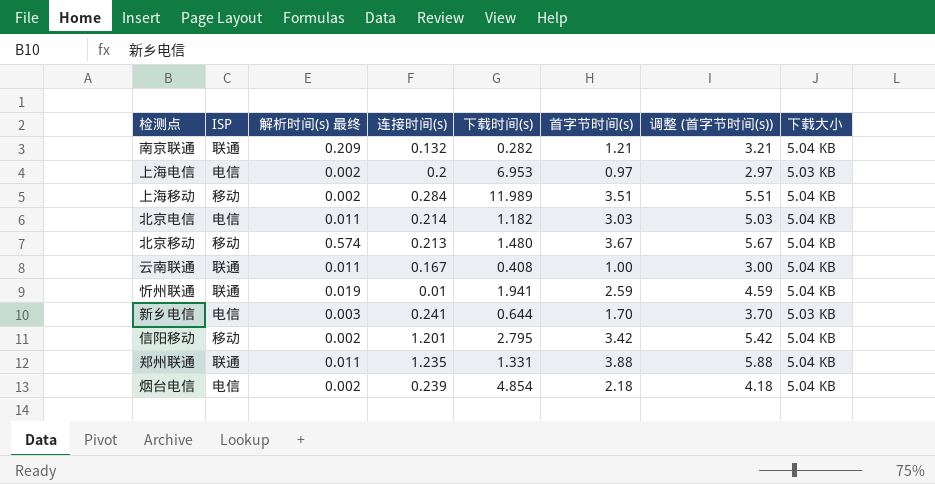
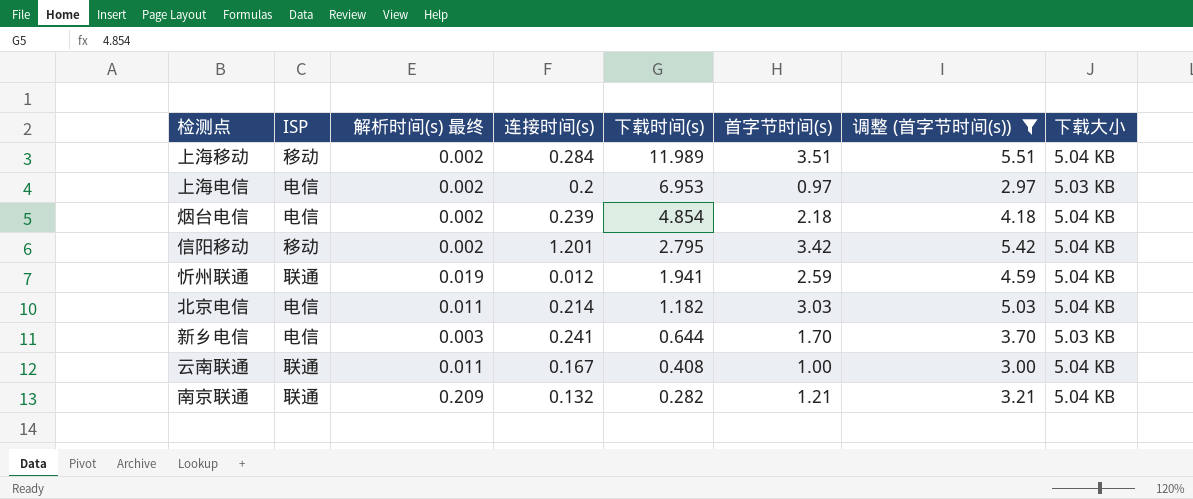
filter: none -> 调整 (首字节时间(s)) <= 5.51
row order: none -> 下载时间(s) descending
忻州联通 | 连接时间(s): 0.01 -> 0.012

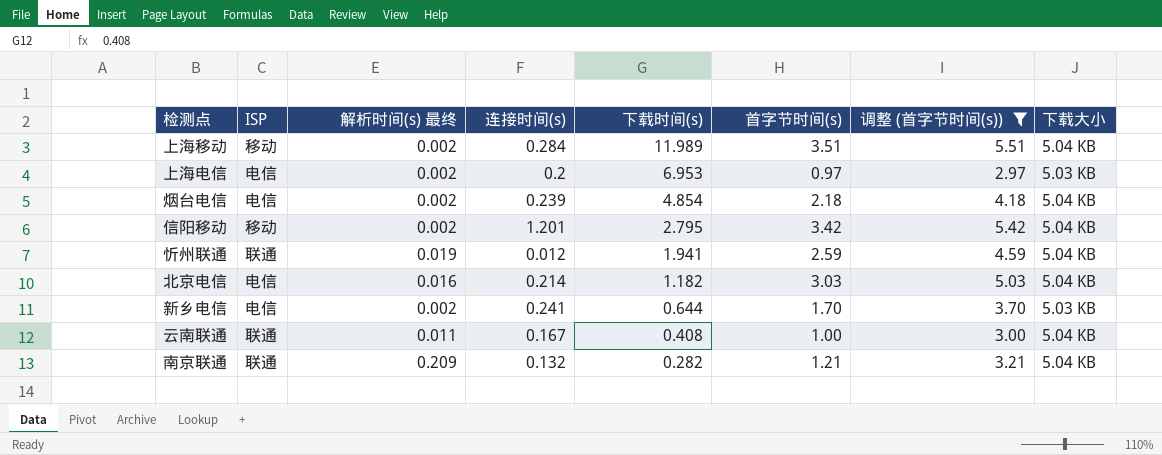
北京电信 | 解析时间(s) 最终: 0.011 -> 0.016
新乡电信 | 解析时间(s) 最终: 0.003 -> 0.002

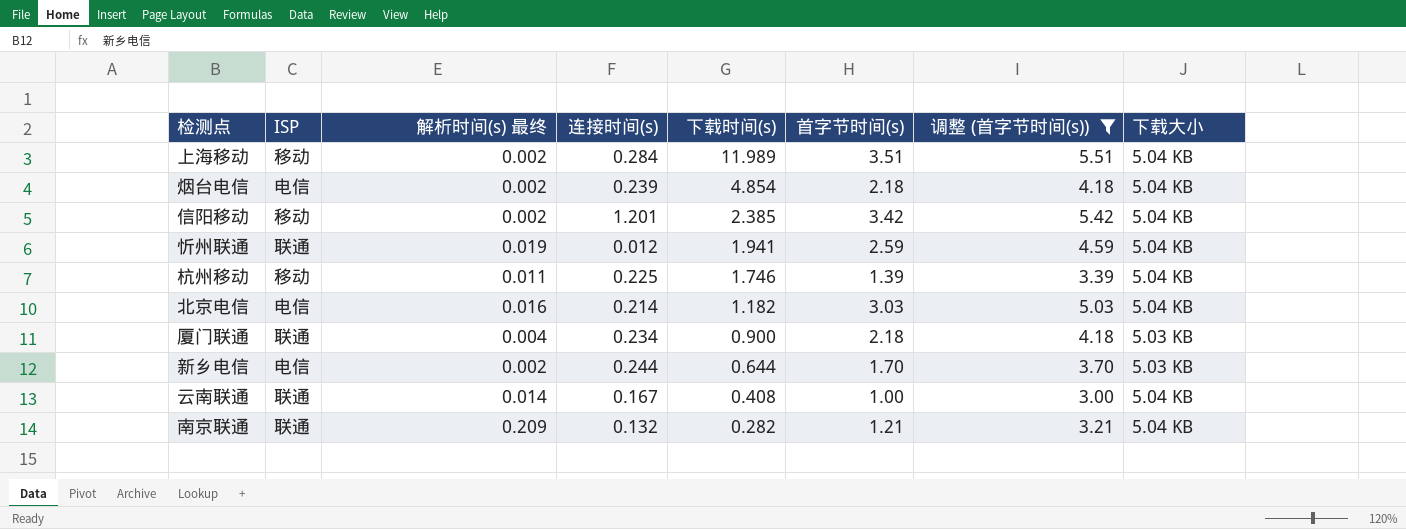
row 上海电信: 电信 | 0.002 | 0.2 | 6.953 | 0.97 | 2.97 | 5.03 KB -> none
信阳移动 | 下载时间(s): 2.795 -> 2.385
row 杭州移动: none -> 移动 | 0.011 | 0.225 | 1.746 | 1.39 | 3.39 | 5.04 KB
row 厦门联通: none -> 联通 | 0.004 | 0.234 | 0.900 | 2.18 | 4.18 | 5.03 KB
新乡电信 | 连接时间(s): 0.241 -> 0.244
云南联通 | 解析时间(s) 最终: 0.011 -> 0.014

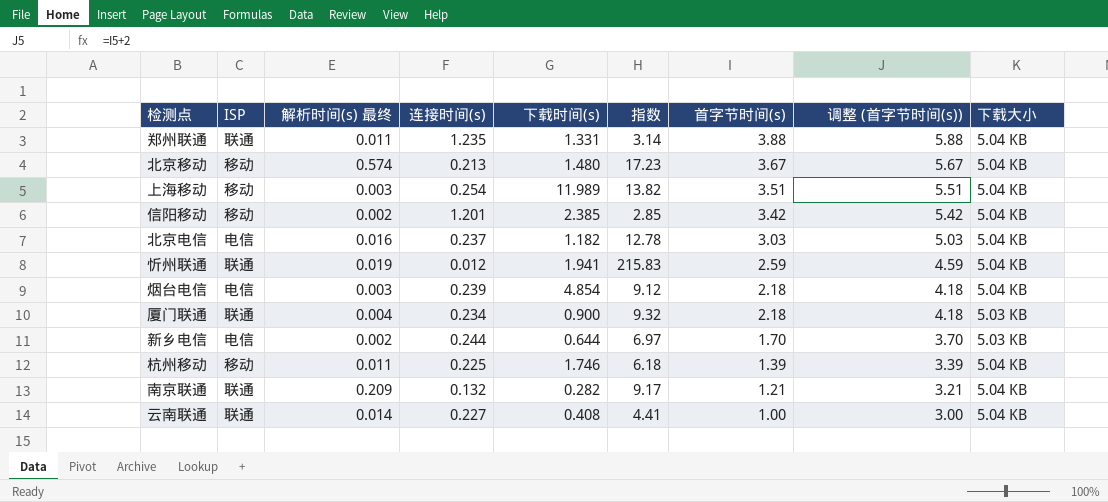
filter: 调整 (首字节时间(s)) <= 5.51 -> none
row order: 下载时间(s) descending -> 首字节时间(s) descending
column 指数 | formula: none -> [首字节时间(s)] / [连接时间(s)]
上海移动 | 解析时间(s) 最终: 0.002 -> 0.003
上海移动 | 连接时间(s): 0.284 -> 0.254
北京电信 | 连接时间(s): 0.214 -> 0.237
烟台电信 | 解析时间(s) 最终: 0.002 -> 0.003
云南联通 | 连接时间(s): 0.167 -> 0.227

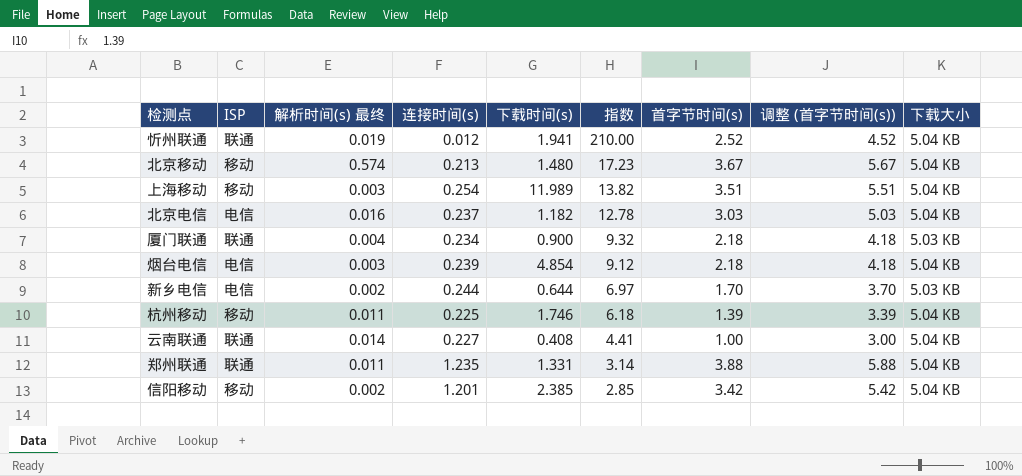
row order: 首字节时间(s) descending -> 指数 descending
row 南京联通: 联通 | 0.209 | 0.132 | 0.282 | 9.17 | 1.21 | 3.21 | 5.04 KB -> none
忻州联通 | 指数: 215.83 -> 210.00
忻州联通 | 首字节时间(s): 2.59 -> 2.52
忻州联通 | 调整 (首字节时间(s)): 4.59 -> 4.52

